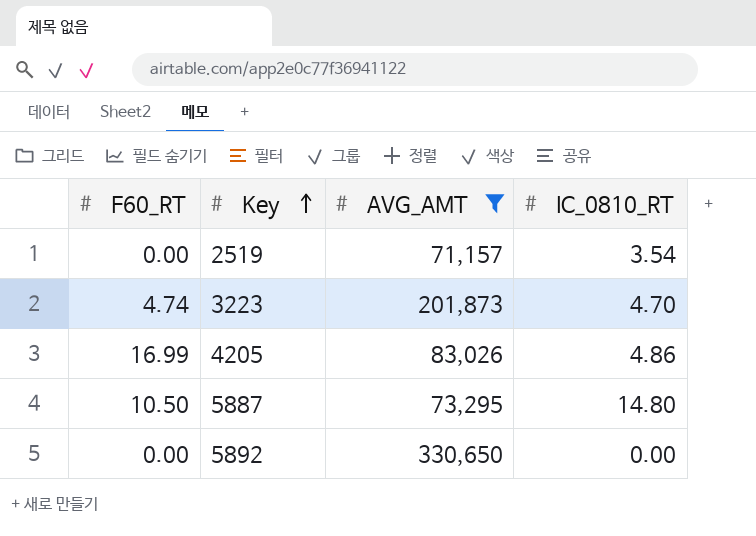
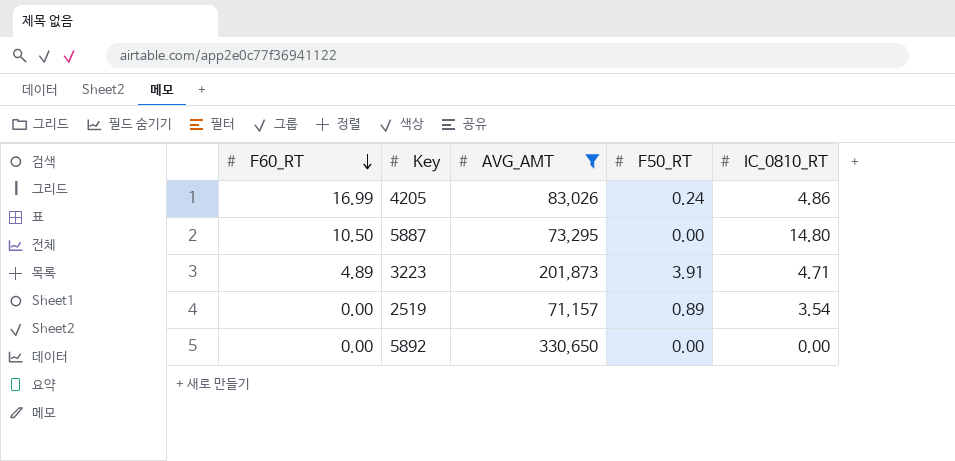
row order: Key ascending -> F60_RT descending
column F50_RT | position: none -> 4
3223 | F60_RT: 4.74 -> 4.89
3223 | IC_0810_RT: 4.70 -> 4.71

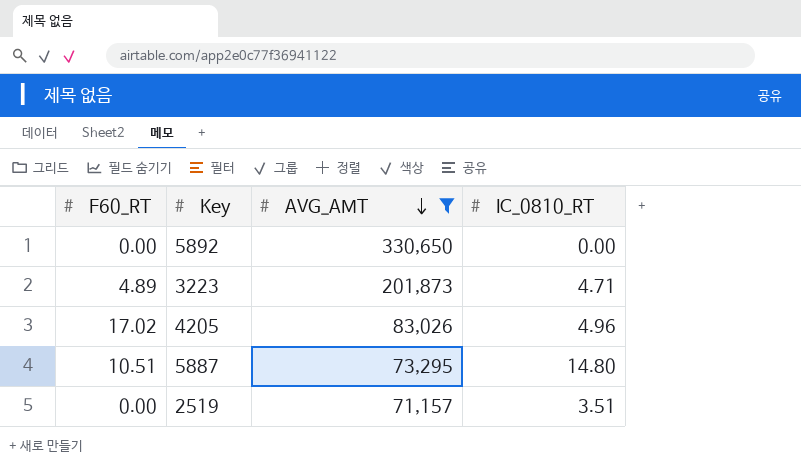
row order: F60_RT descending -> AVG_AMT descending
column F50_RT | position: 4 -> none
4205 | F60_RT: 16.99 -> 17.02
4205 | IC_0810_RT: 4.86 -> 4.96
5887 | F60_RT: 10.50 -> 10.51
2519 | IC_0810_RT: 3.54 -> 3.51

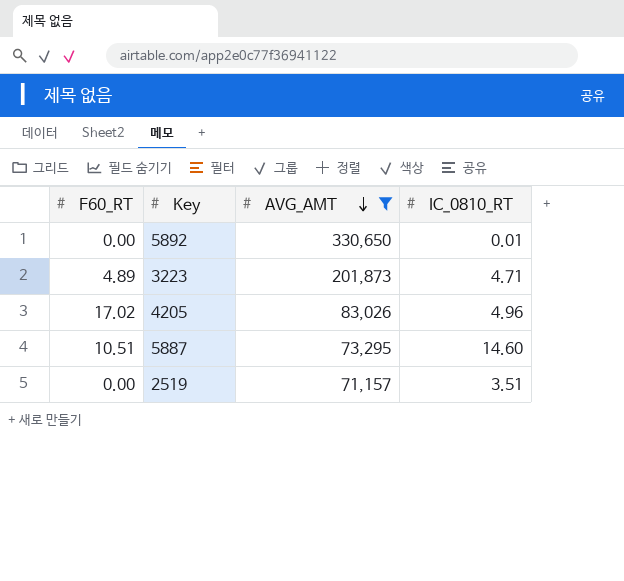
5892 | IC_0810_RT: 0.00 -> 0.01
5887 | IC_0810_RT: 14.80 -> 14.60

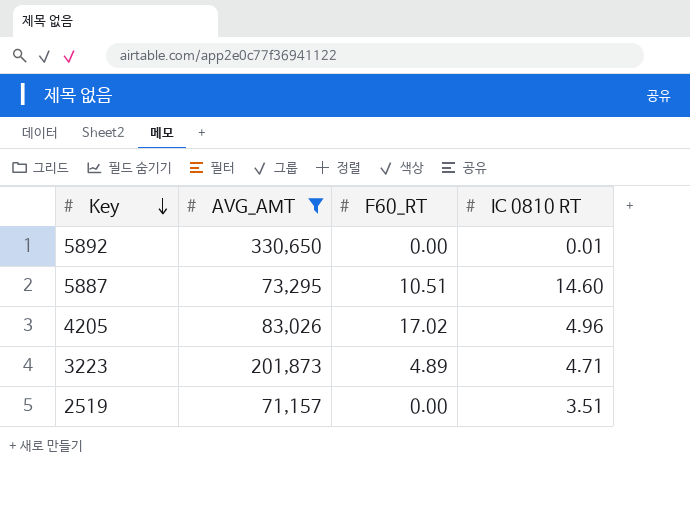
row order: AVG_AMT descending -> Key descending
column F60_RT | position: 1 -> 3
column name: IC_0810_RT -> IC 0810 RT

